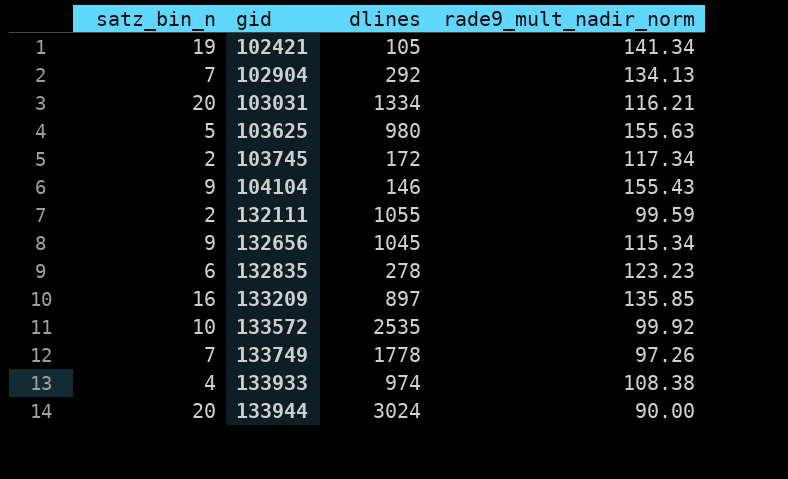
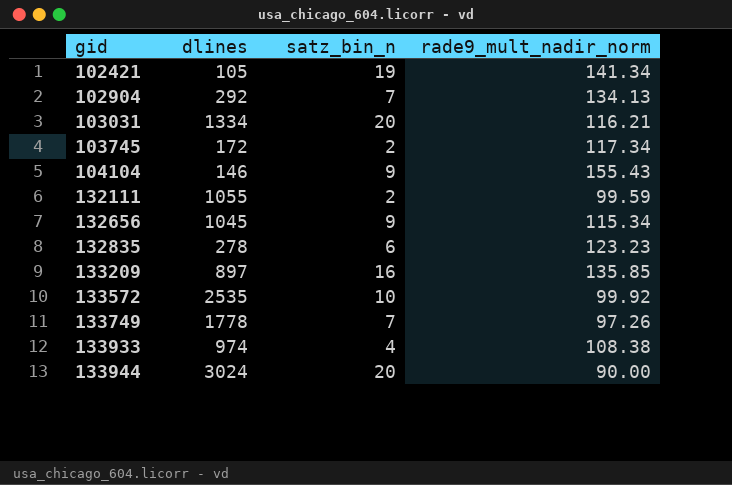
column satz_bin_n | position: 1 -> 3
row 103625: 5 | 980 | 155.63 -> none

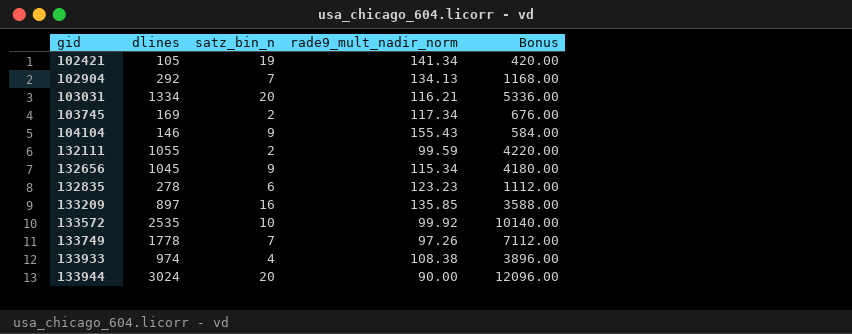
column Bonus | formula: none -> [dlines] * 4
103745 | dlines: 172 -> 169

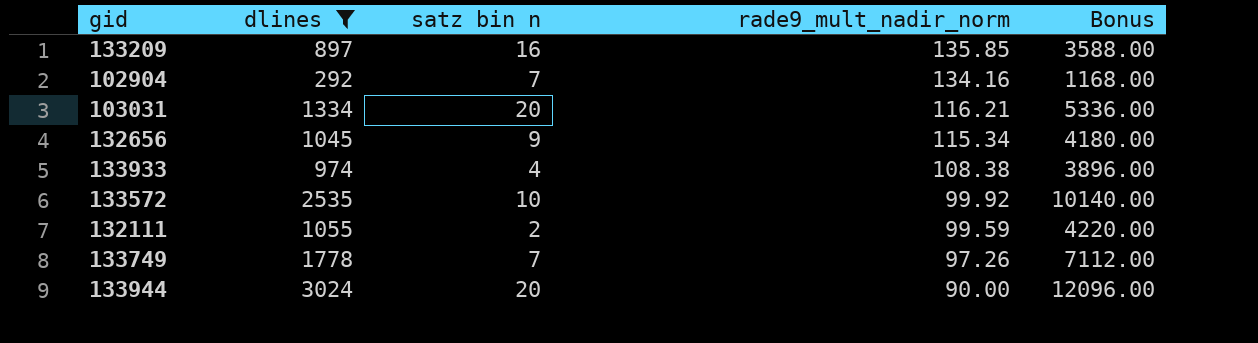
filter: none -> dlines >= 292
row order: gid ascending -> rade9_mult_nadir_norm descending
column name: satz_bin_n -> satz bin n
102904 | rade9_mult_nadir_norm: 134.13 -> 134.16

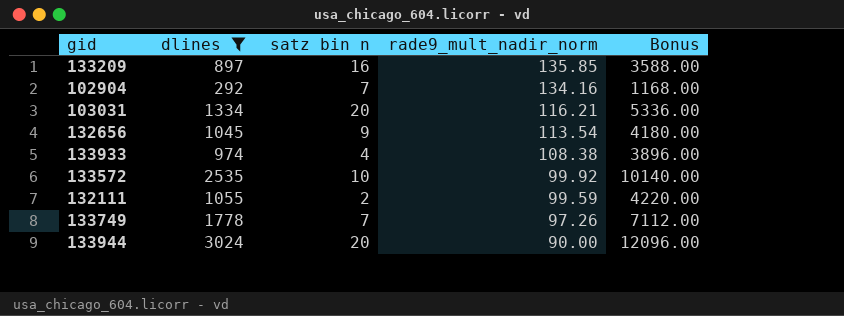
132656 | rade9_mult_nadir_norm: 115.34 -> 113.54

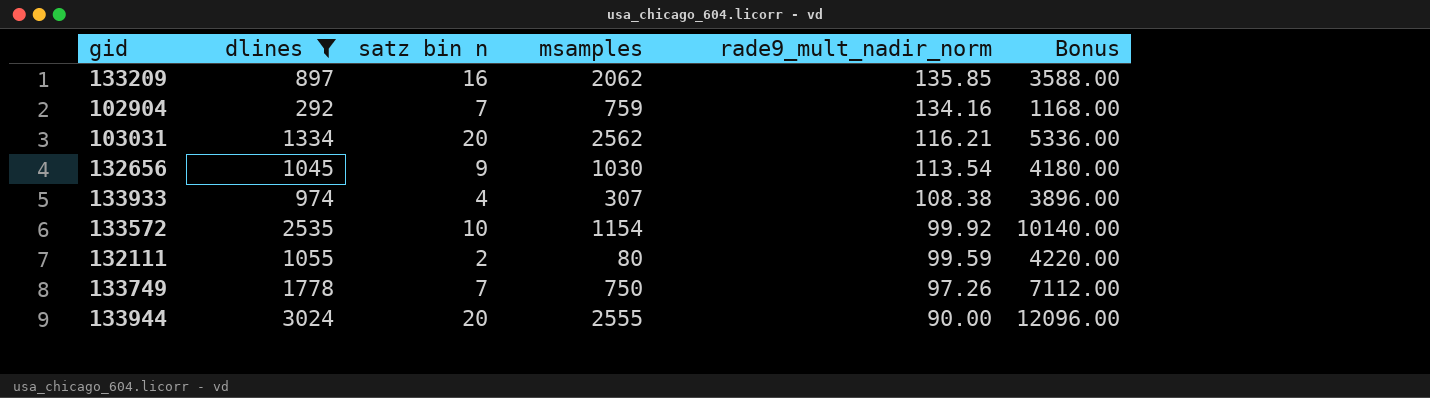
column msamples | position: none -> 4

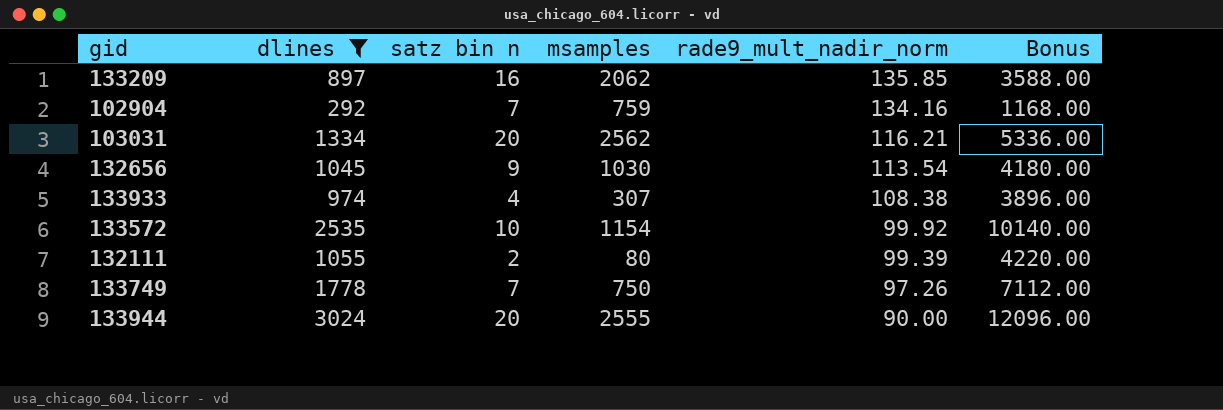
132111 | rade9_mult_nadir_norm: 99.59 -> 99.39

